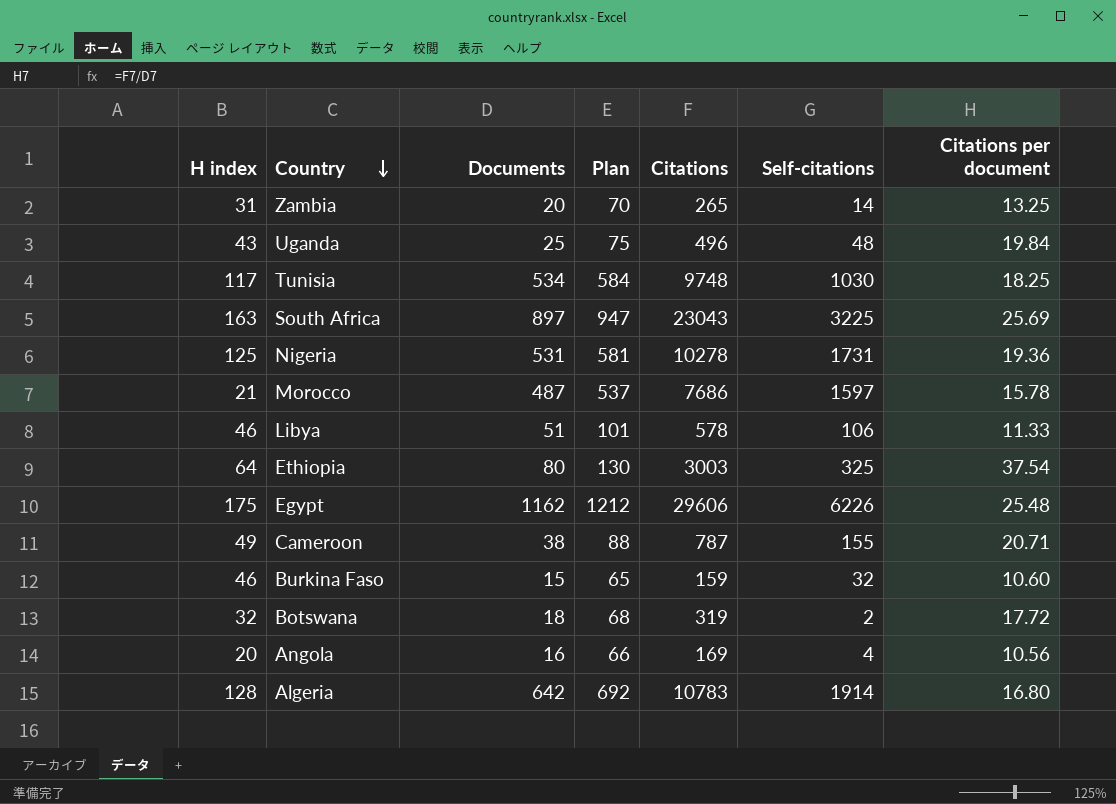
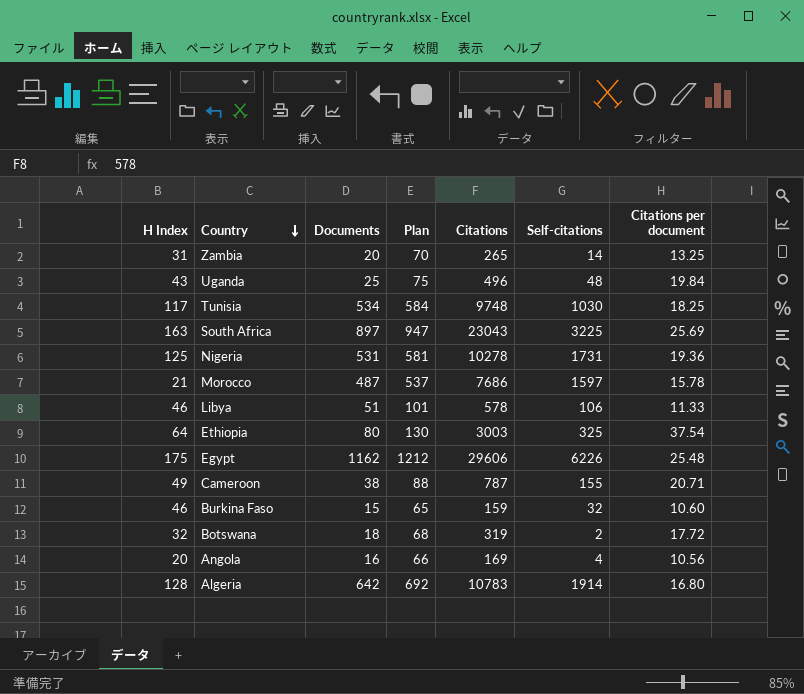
column name: H index -> H Index

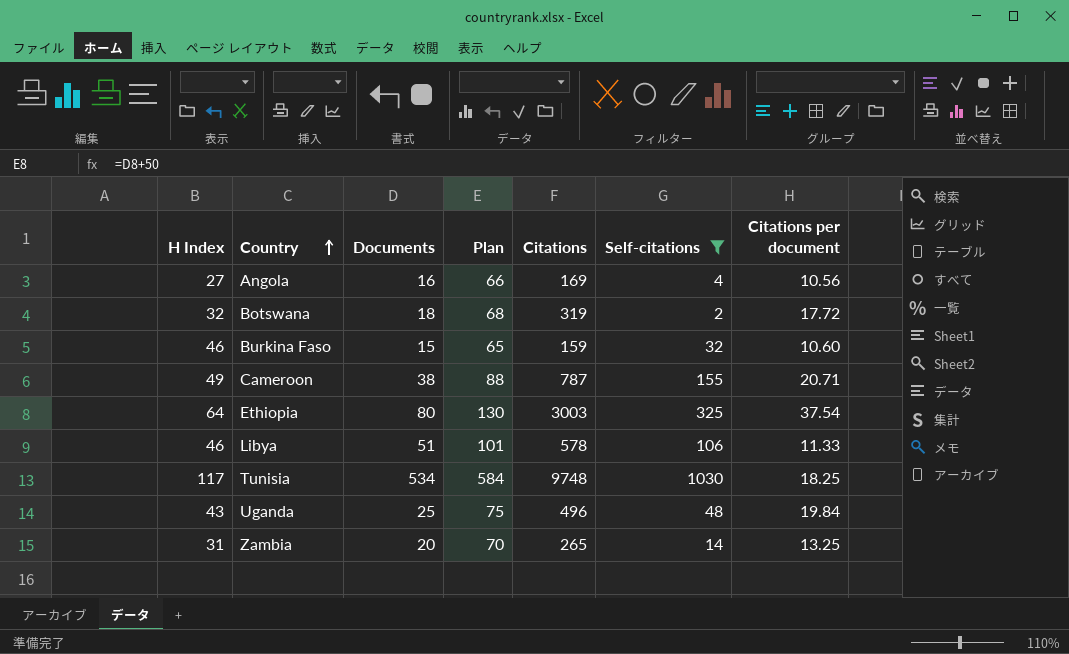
filter: none -> Self-citations <= 1030
row order: Country descending -> Country ascending
Angola | H Index: 20 -> 27

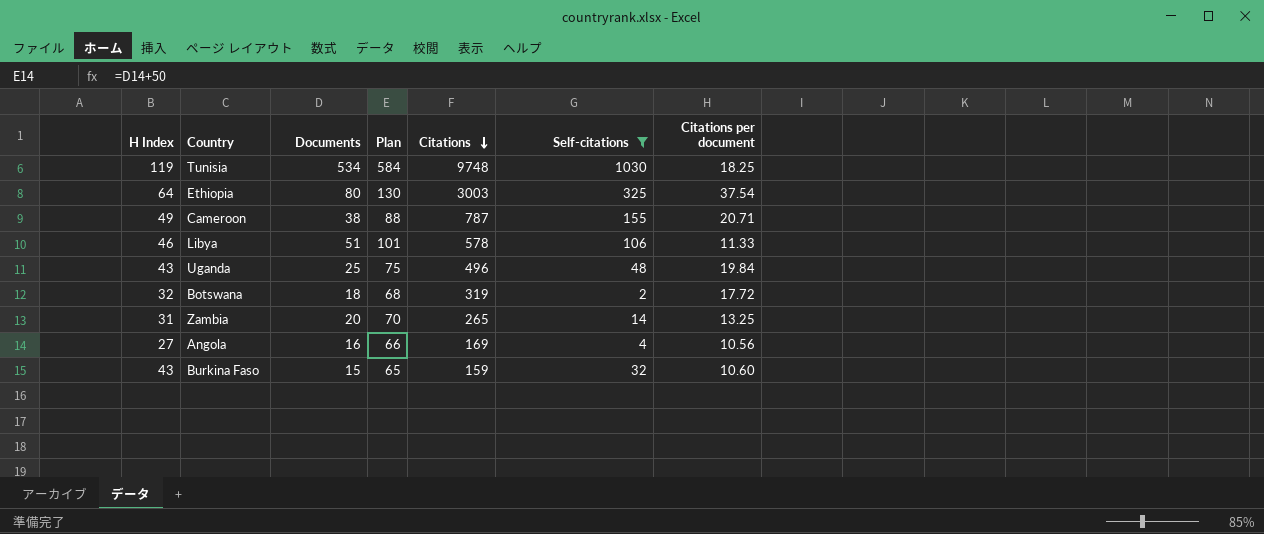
row order: Country ascending -> Citations descending
Tunisia | H Index: 117 -> 119
Burkina Faso | H Index: 46 -> 43

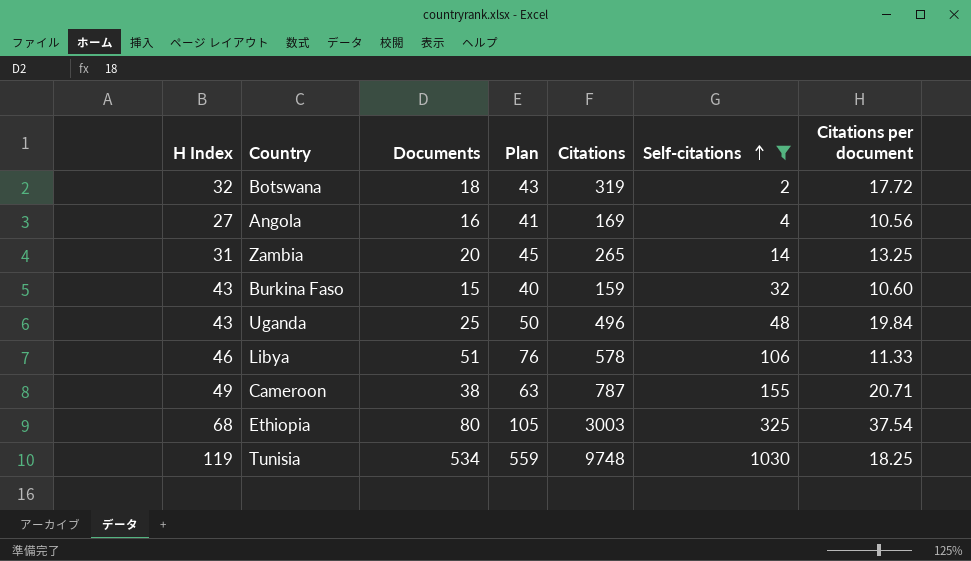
row order: Citations descending -> Self-citations ascending
column Plan | formula: [Documents] + 50 -> [Documents] + 25
Ethiopia | H Index: 64 -> 68

